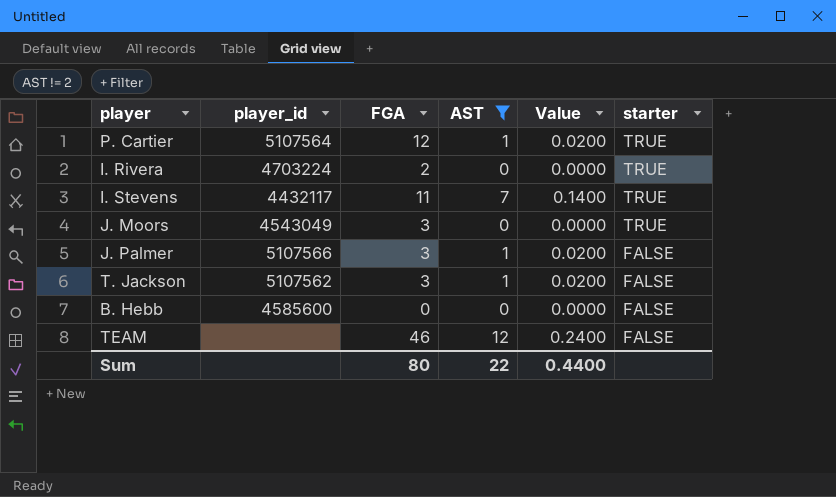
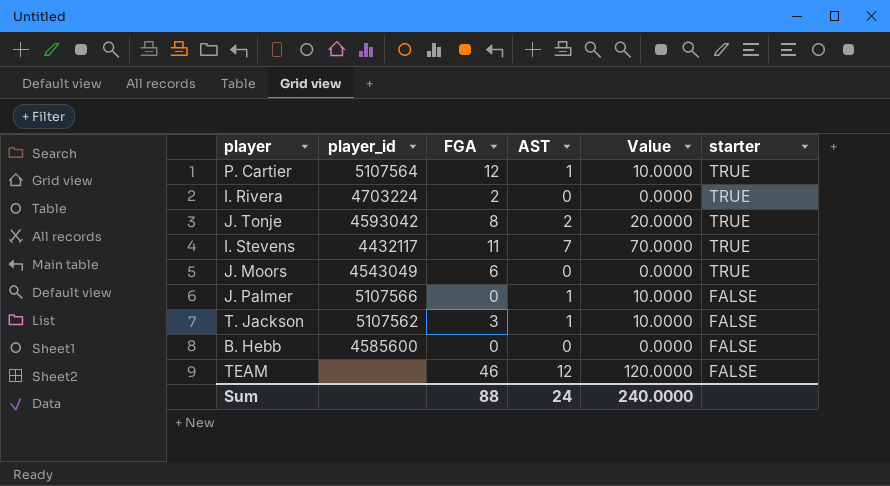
filter: AST != 2 -> none
column Value | formula: [AST] * 0.02 -> [AST] * 10
J. Moors | FGA: 3 -> 6
J. Palmer | FGA: 3 -> 0
Sum | FGA: 80 -> 88
Sum | AST: 22 -> 24
Sum | Value: 0.4400 -> 240.0000

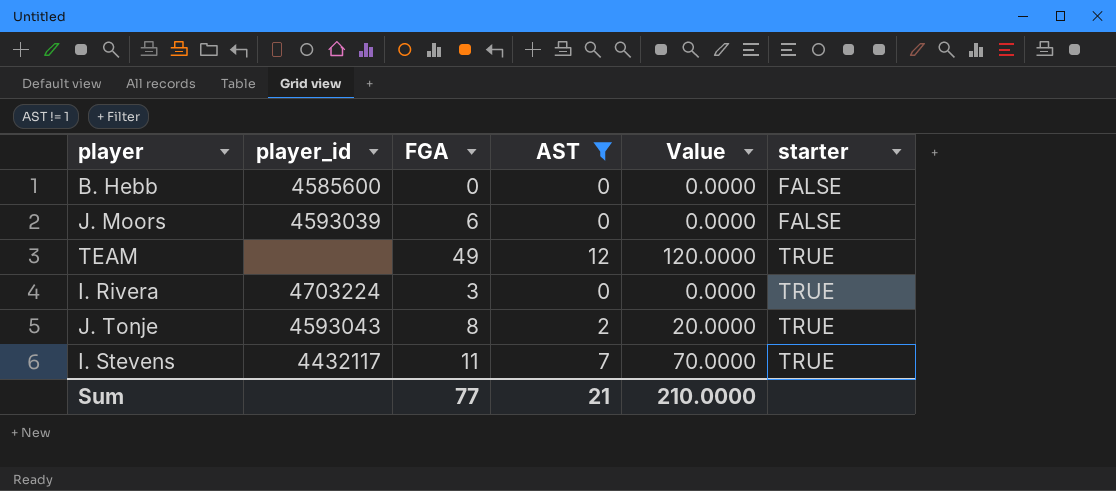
filter: none -> AST != 1
row order: starter descending -> starter ascending
J. Moors | player_id: 4543049 -> 4593039
J. Moors | starter: TRUE -> FALSE
TEAM | FGA: 46 -> 49
TEAM | starter: FALSE -> TRUE
I. Rivera | FGA: 2 -> 3
J. Tonje | player_id: 4593042 -> 4593043
Sum | FGA: 88 -> 77
Sum | AST: 24 -> 21
Sum | Value: 240.0000 -> 210.0000

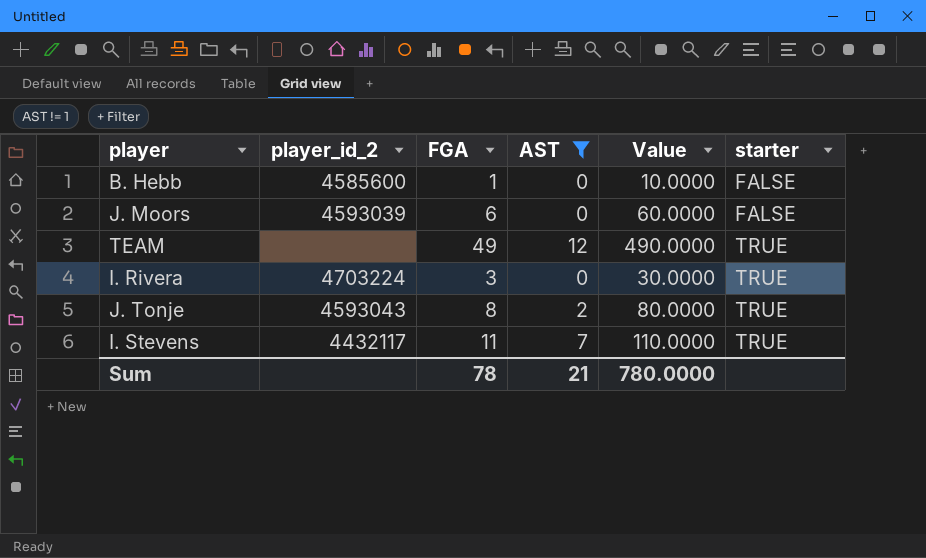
column name: player_id -> player_id_2
column Value | formula: [AST] * 10 -> [FGA] * 10
B. Hebb | FGA: 0 -> 1
Sum | FGA: 77 -> 78
Sum | Value: 210.0000 -> 780.0000

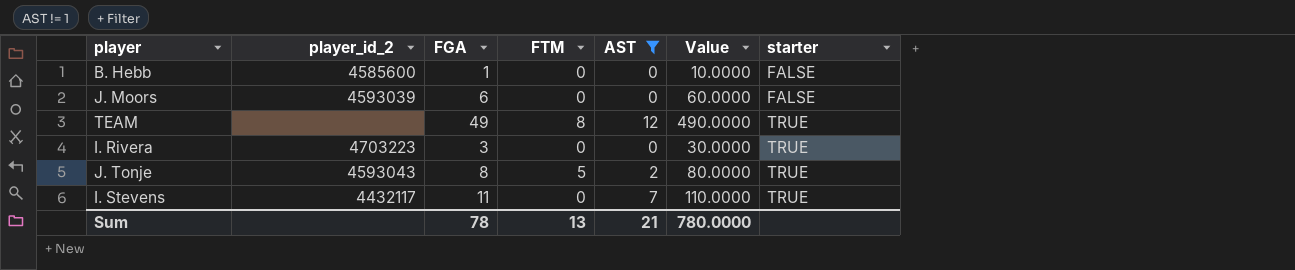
column FTM | position: none -> 4
I. Rivera | player_id_2: 4703224 -> 4703223

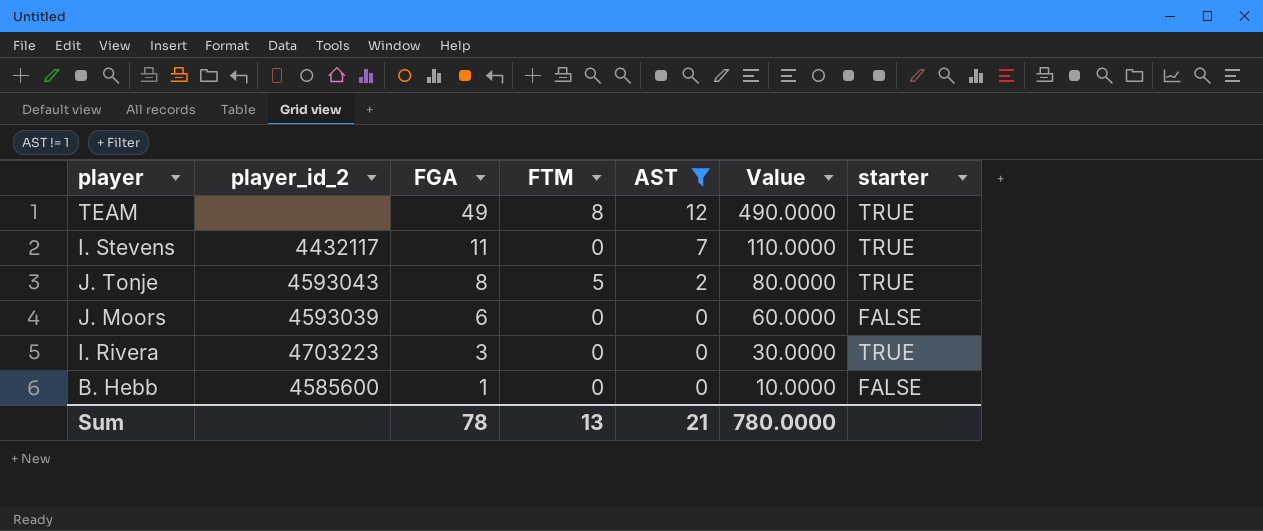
row order: starter ascending -> FGA descending

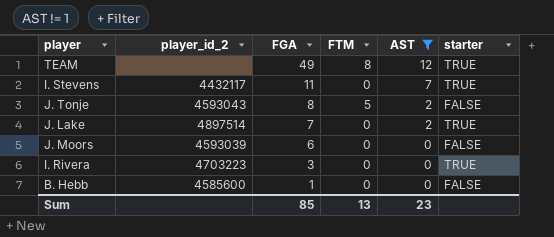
column Value | formula: [FGA] * 10 -> none
J. Tonje | starter: TRUE -> FALSE
row J. Lake: none -> 4897514 | 7 | 0 | 2 | TRUE
Sum | FGA: 78 -> 85
Sum | AST: 21 -> 23

